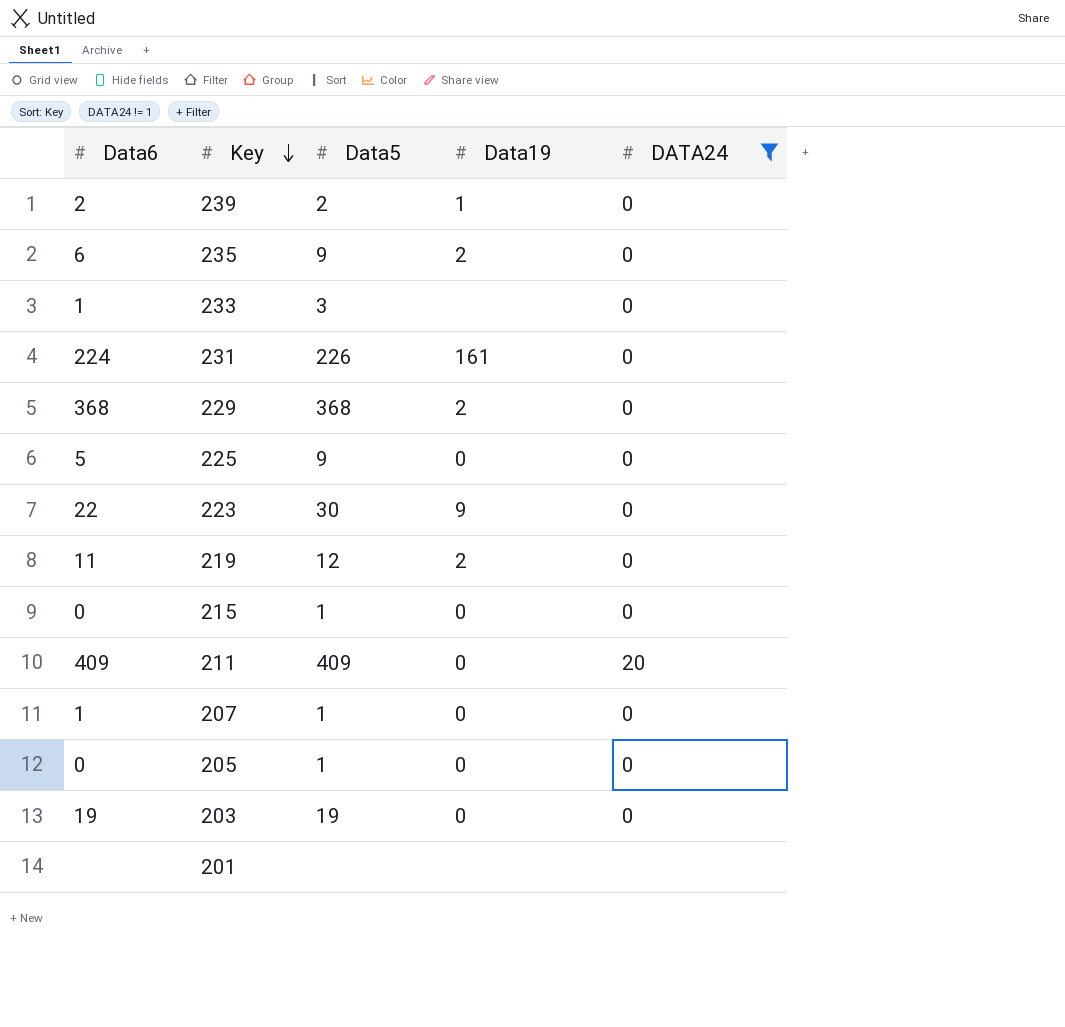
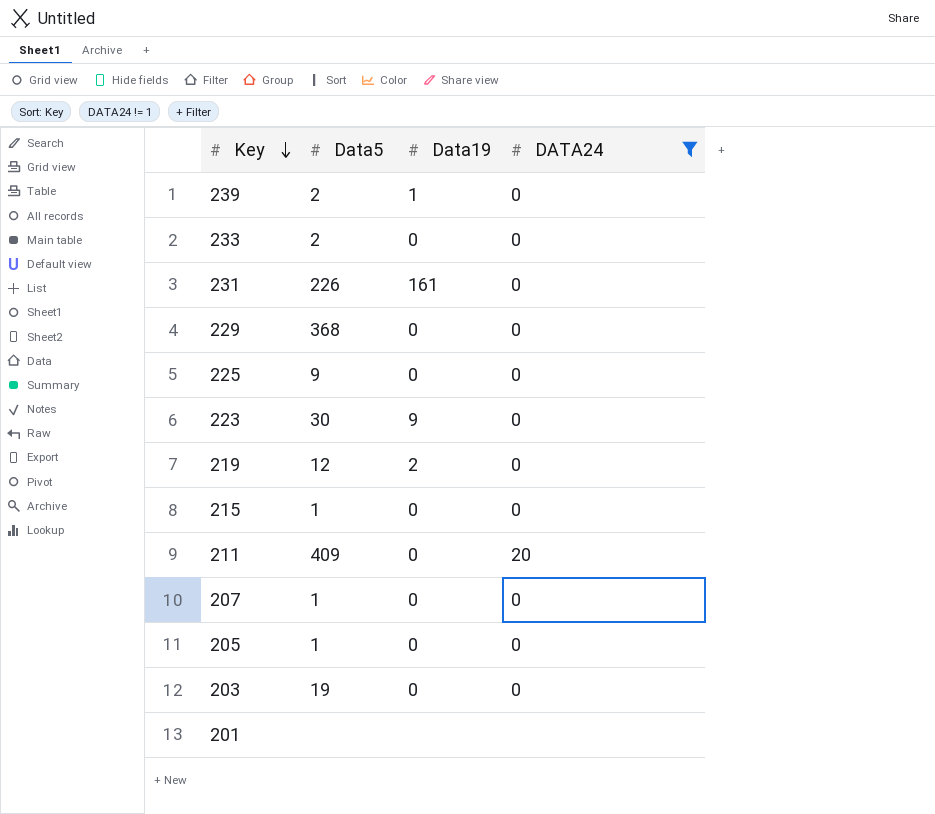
column Data6 | position: 1 -> none
row 235: 6 | 9 | 2 | 0 -> none
233 | Data5: 3 -> 2
233 | Data19: none -> 0
229 | Data19: 2 -> 0

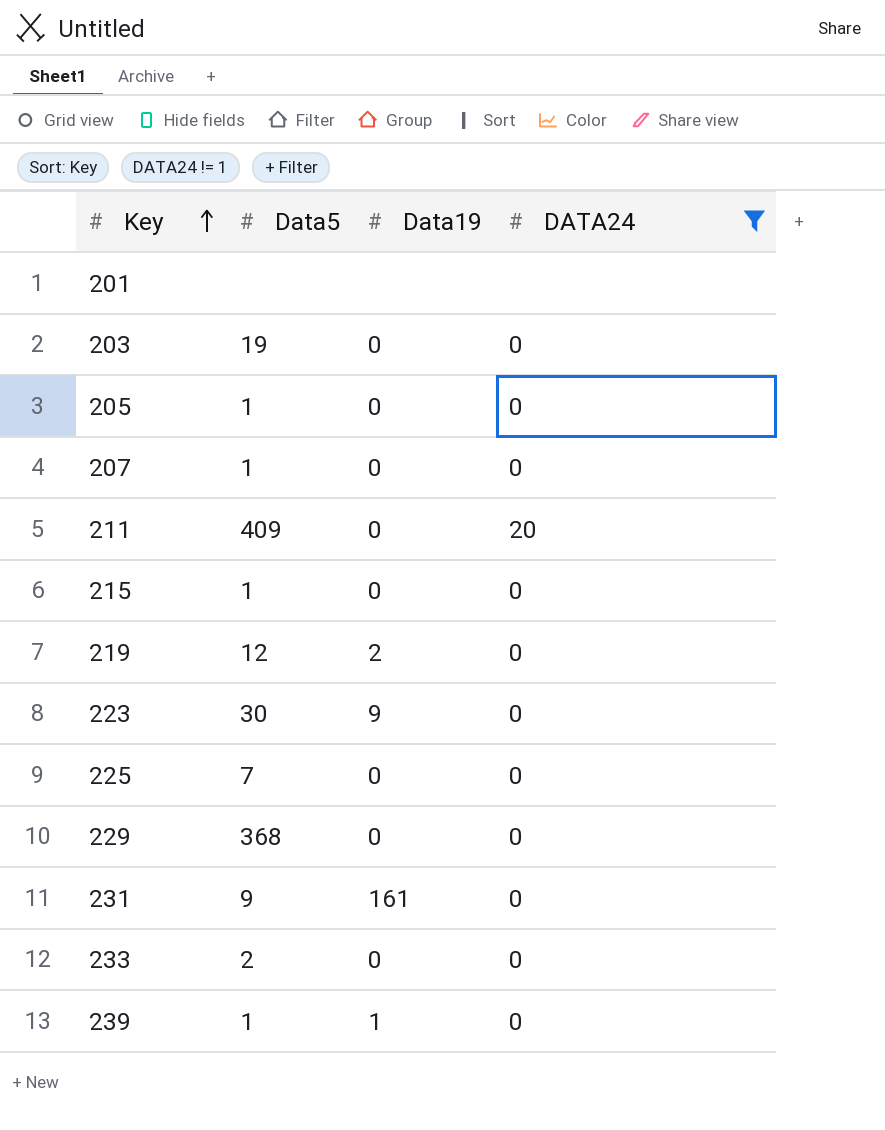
row order: Key descending -> Key ascending
225 | Data5: 9 -> 7
231 | Data5: 226 -> 9
239 | Data5: 2 -> 1

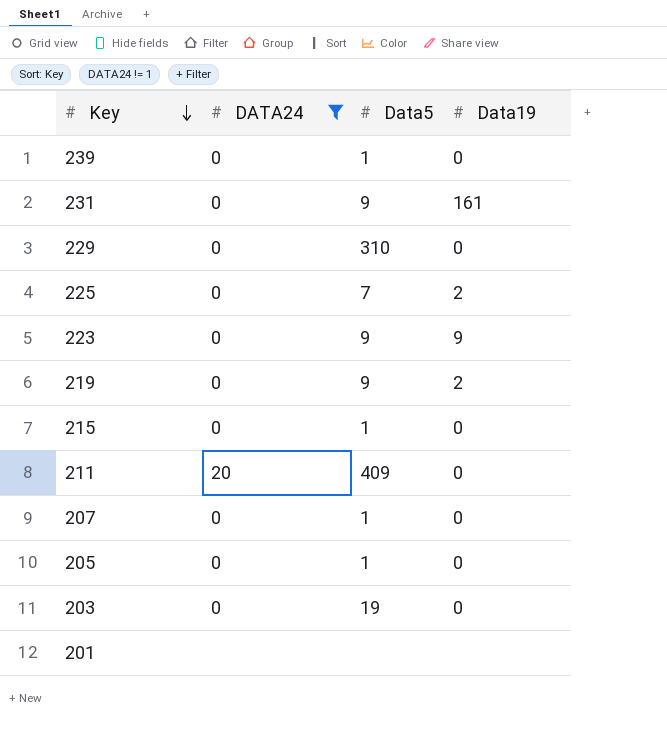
row order: Key ascending -> Key descending
column DATA24 | position: 4 -> 2
row 233: 2 | 0 | 0 -> none
239 | Data19: 1 -> 0
229 | Data5: 368 -> 310
225 | Data19: 0 -> 2
223 | Data5: 30 -> 9
219 | Data5: 12 -> 9

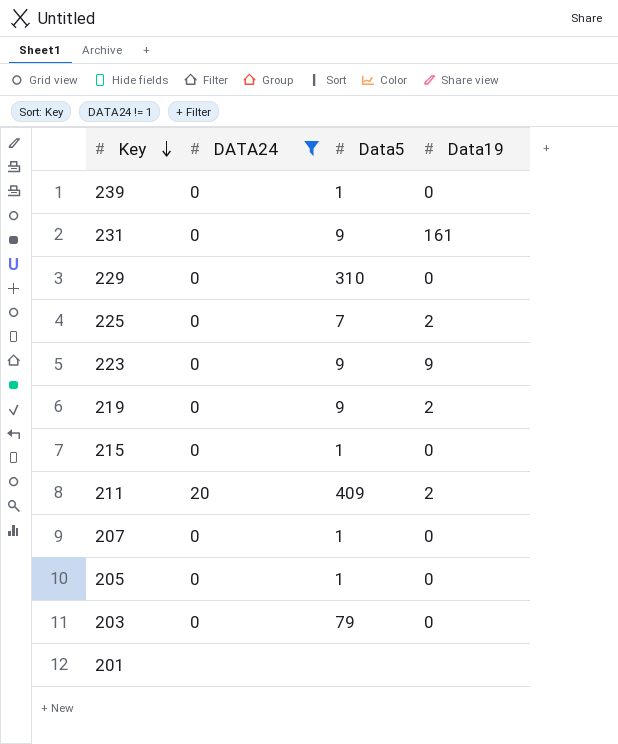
211 | Data19: 0 -> 2
203 | Data5: 19 -> 79

